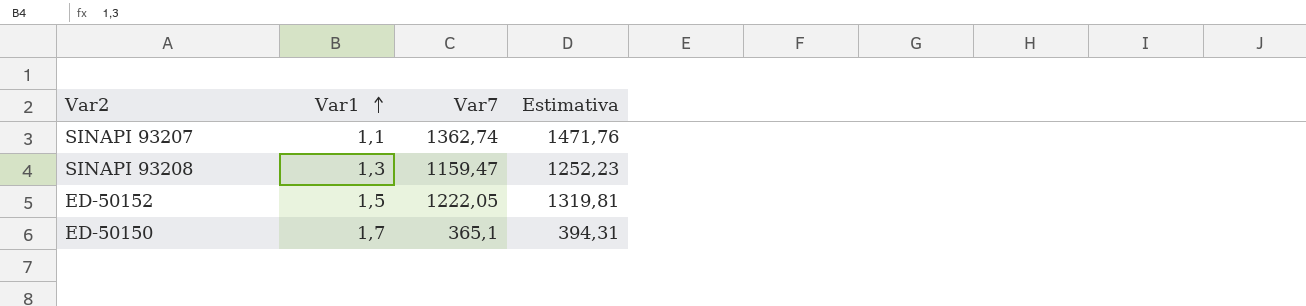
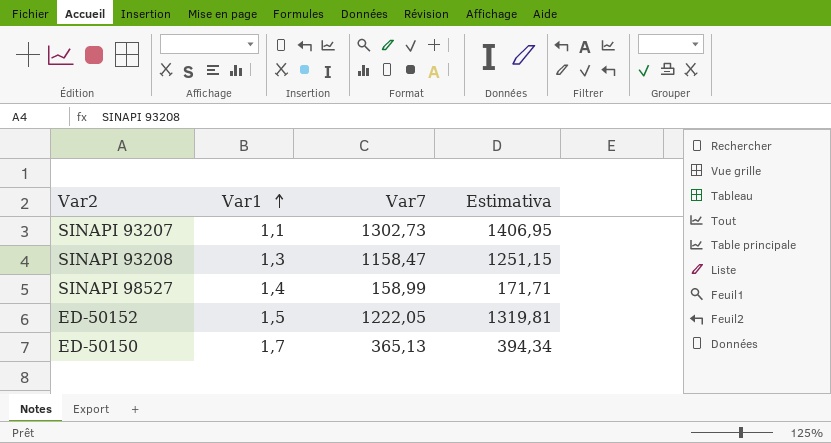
SINAPI 93207 | Var7: 1362,74 -> 1302,73
SINAPI 93207 | Estimativa: 1471,76 -> 1406,95
SINAPI 93208 | Var7: 1159,47 -> 1158,47
SINAPI 93208 | Estimativa: 1252,23 -> 1251,15
row SINAPI 98527: none -> 1,4 | 158,99 | 171,71
ED-50150 | Var7: 365,1 -> 365,13
ED-50150 | Estimativa: 394,31 -> 394,34

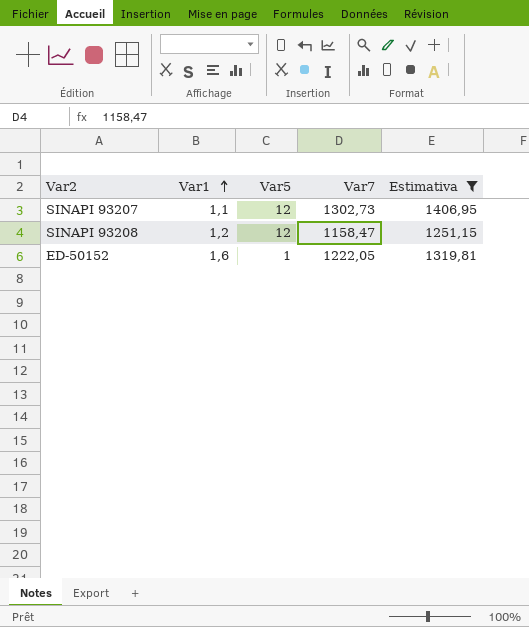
filter: none -> Estimativa >= 1251,15
column Var5 | position: none -> 3
SINAPI 93208 | Var1: 1,3 -> 1,2
ED-50152 | Var1: 1,5 -> 1,6

